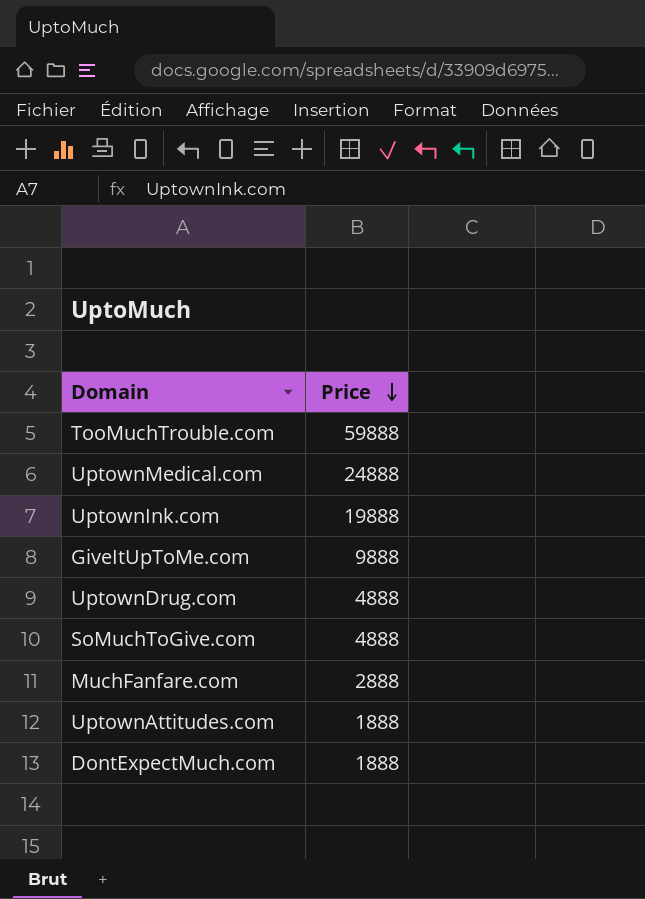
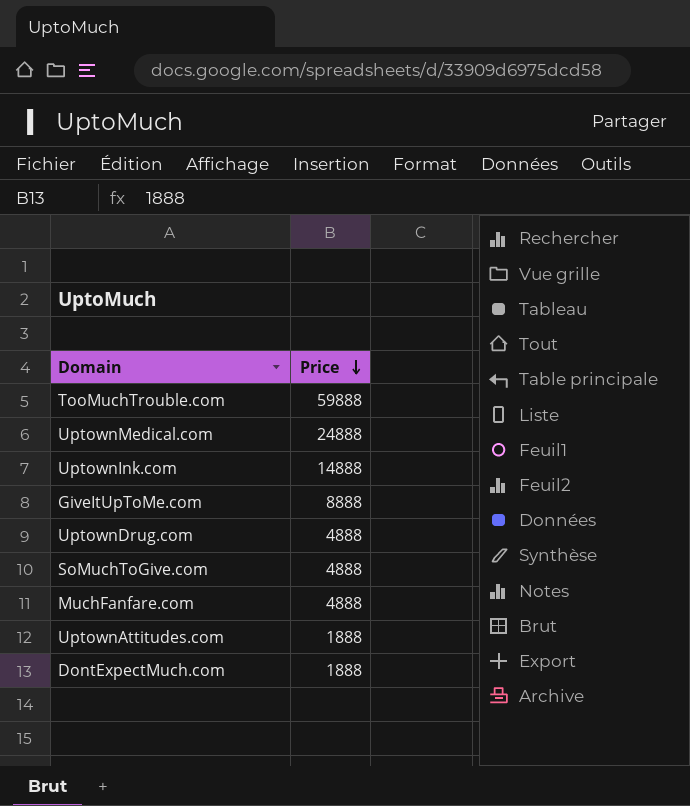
UptownInk.com | Price: 19888 -> 14888
GiveItUpToMe.com | Price: 9888 -> 8888
MuchFanfare.com | Price: 2888 -> 4888

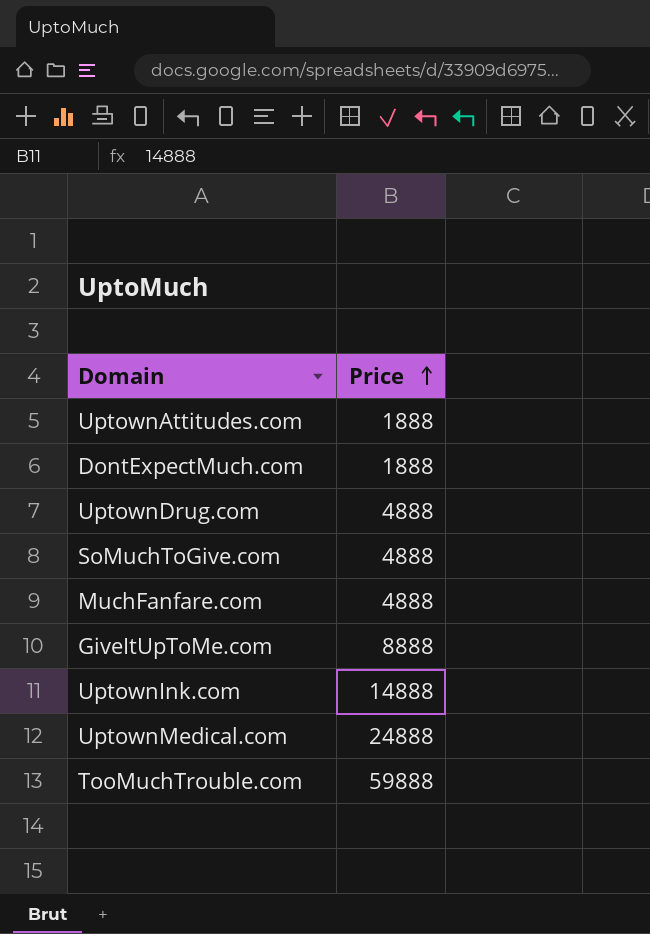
row order: Price descending -> Price ascending

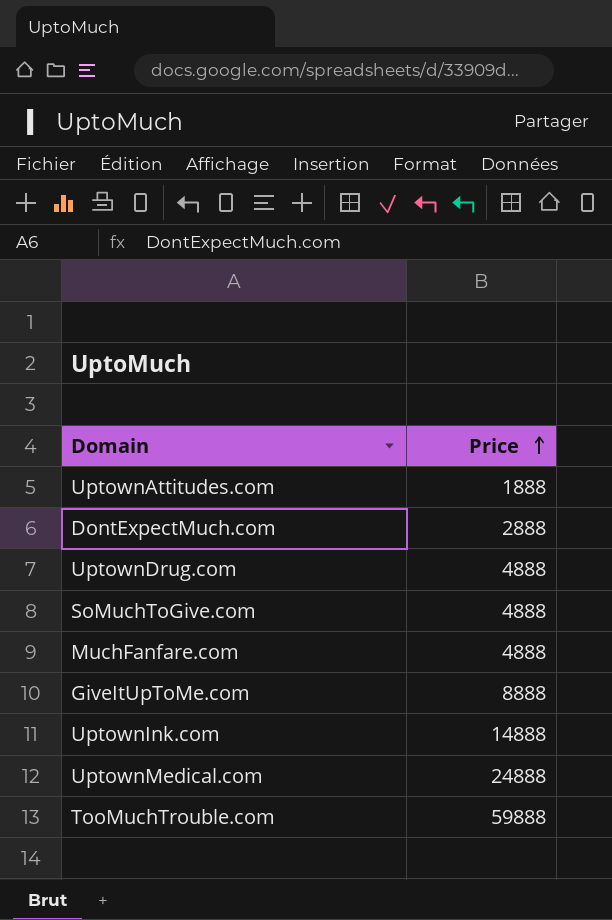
DontExpectMuch.com | Price: 1888 -> 2888

